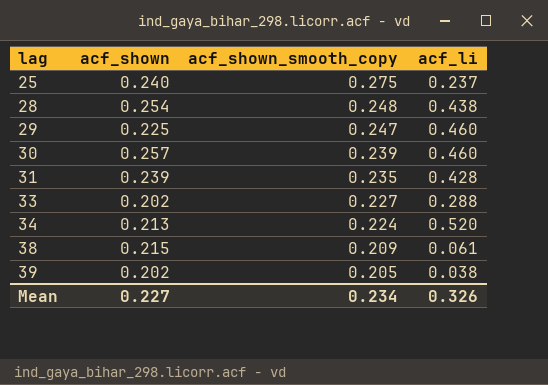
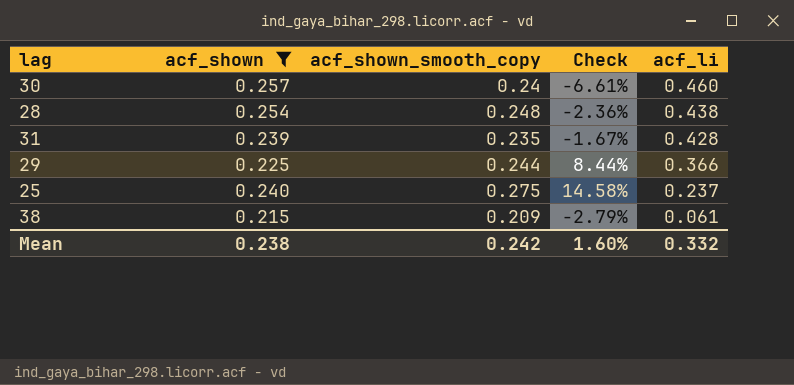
filter: none -> acf_shown >= 0.215
row order: lag ascending -> acf_li descending
column Check | formula: none -> ([acf_shown_smooth_copy] - [acf_shown]) / [acf_shown]
30 | acf_shown_smooth_copy: 0.239 -> 0.24
29 | acf_shown_smooth_copy: 0.247 -> 0.244
29 | acf_li: 0.460 -> 0.366
Mean | acf_shown: 0.227 -> 0.238
Mean | acf_shown_smooth_copy: 0.234 -> 0.242
Mean | acf_li: 0.326 -> 0.332

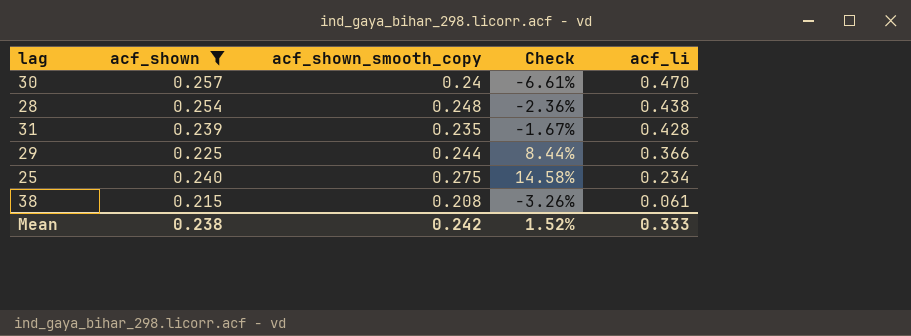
30 | acf_li: 0.460 -> 0.470
25 | acf_li: 0.237 -> 0.234
38 | acf_shown_smooth_copy: 0.209 -> 0.208
38 | Check: -2.79% -> -3.26%
Mean | Check: 1.60% -> 1.52%
Mean | acf_li: 0.332 -> 0.333

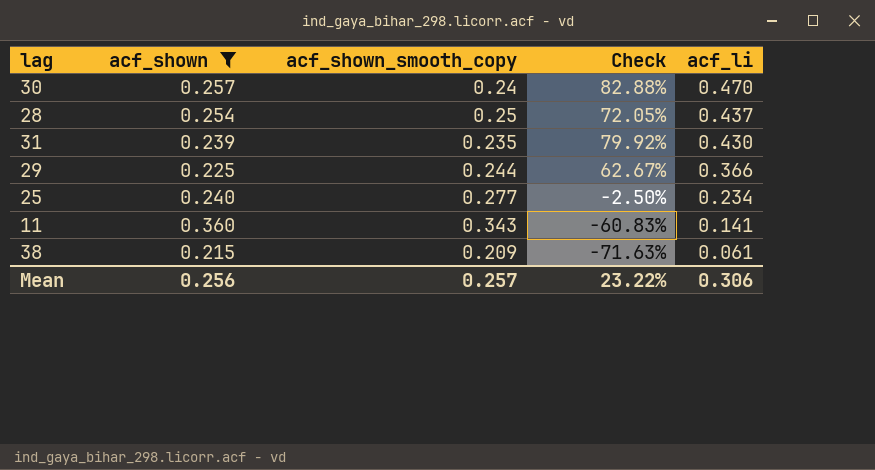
column Check | formula: ([acf_shown_smooth_copy] - [acf_shown]) / [acf_shown] -> ([acf_li] - [acf_shown]) / [acf_shown]
28 | acf_shown_smooth_copy: 0.248 -> 0.25
28 | acf_li: 0.438 -> 0.437
31 | acf_li: 0.428 -> 0.430
25 | acf_shown_smooth_copy: 0.275 -> 0.277
row 11: none -> 0.360 | 0.343 | -60.83% | 0.141
38 | acf_shown_smooth_copy: 0.208 -> 0.209
Mean | acf_shown: 0.238 -> 0.256
Mean | acf_shown_smooth_copy: 0.242 -> 0.257
Mean | Check: 1.52% -> 23.22%
Mean | acf_li: 0.333 -> 0.306

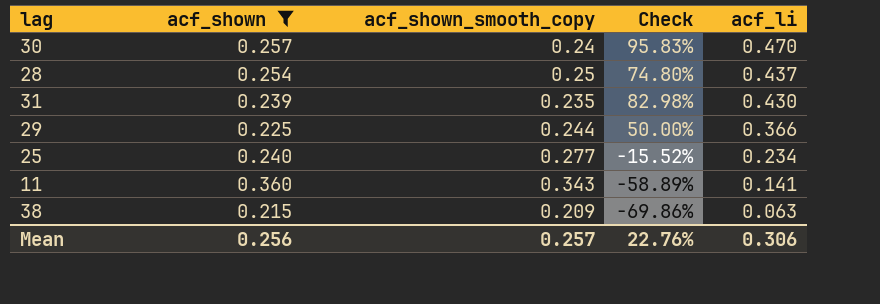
column Check | formula: ([acf_li] - [acf_shown]) / [acf_shown] -> ([acf_li] - [acf_shown_smooth_copy]) / [acf_shown_smooth_copy]
38 | acf_li: 0.061 -> 0.063
Mean | Check: 23.22% -> 22.76%

